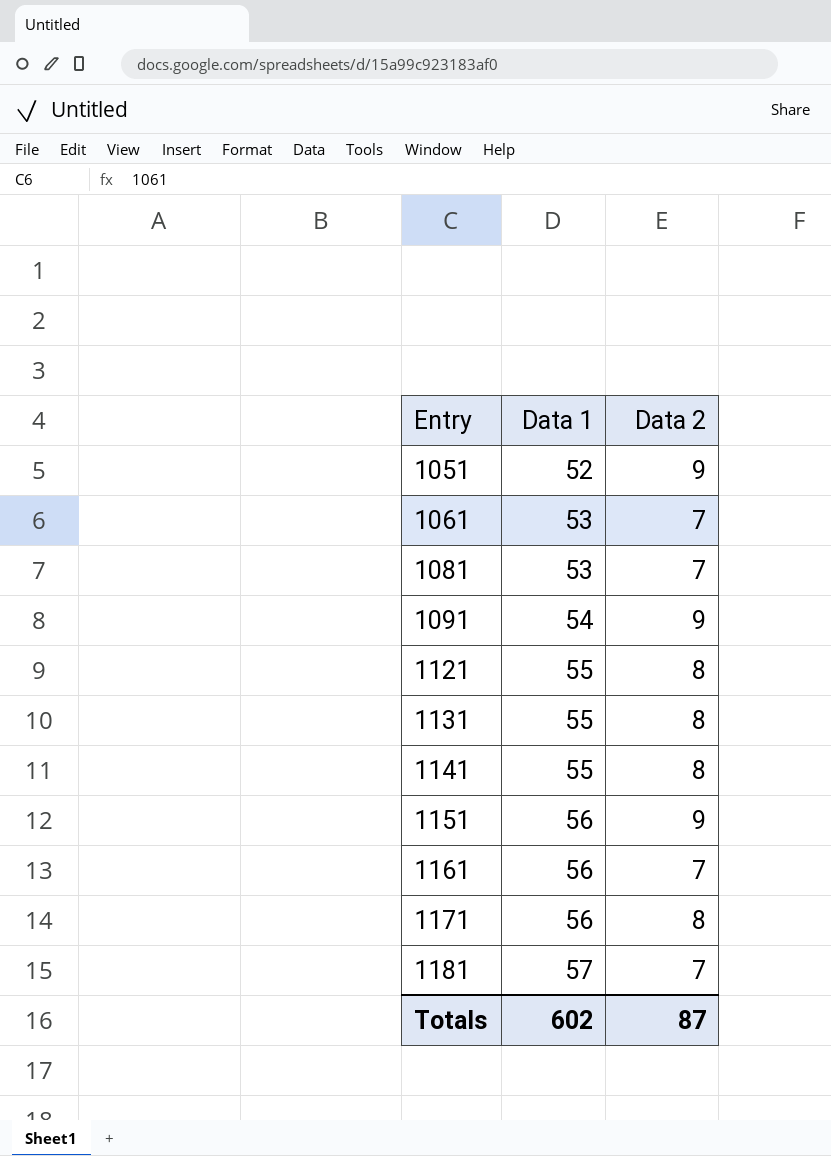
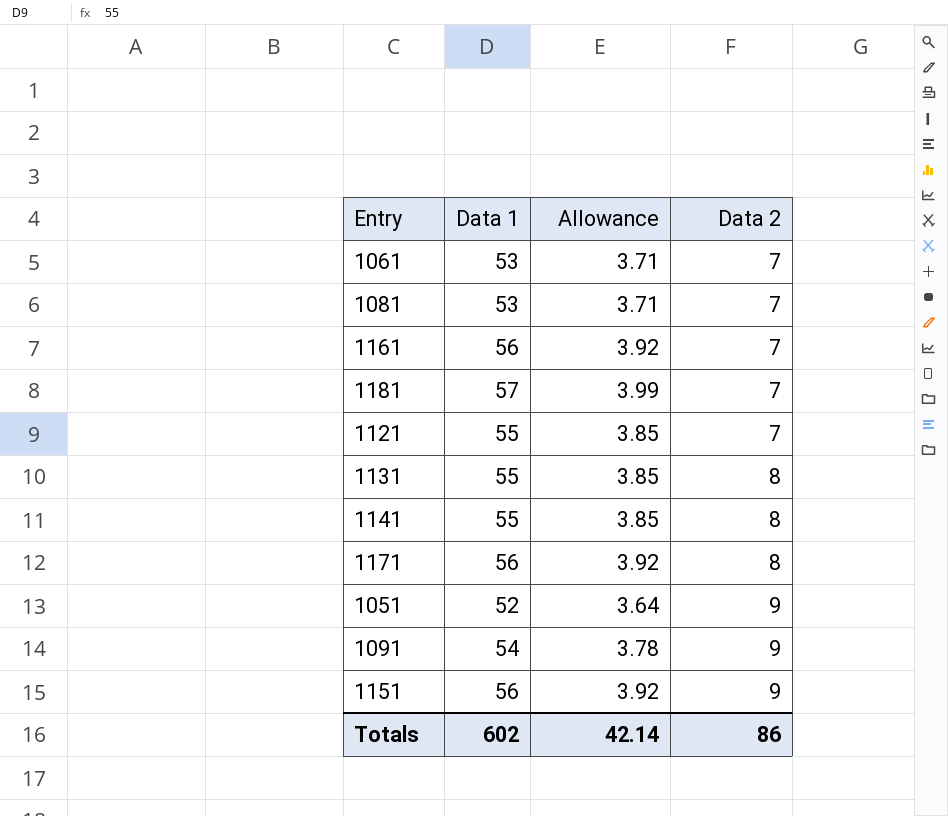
row order: Entry ascending -> Data 2 ascending
column Allowance | formula: none -> [Data 1] * 0.07
1121 | Data 2: 8 -> 7
Totals | Data 2: 87 -> 86

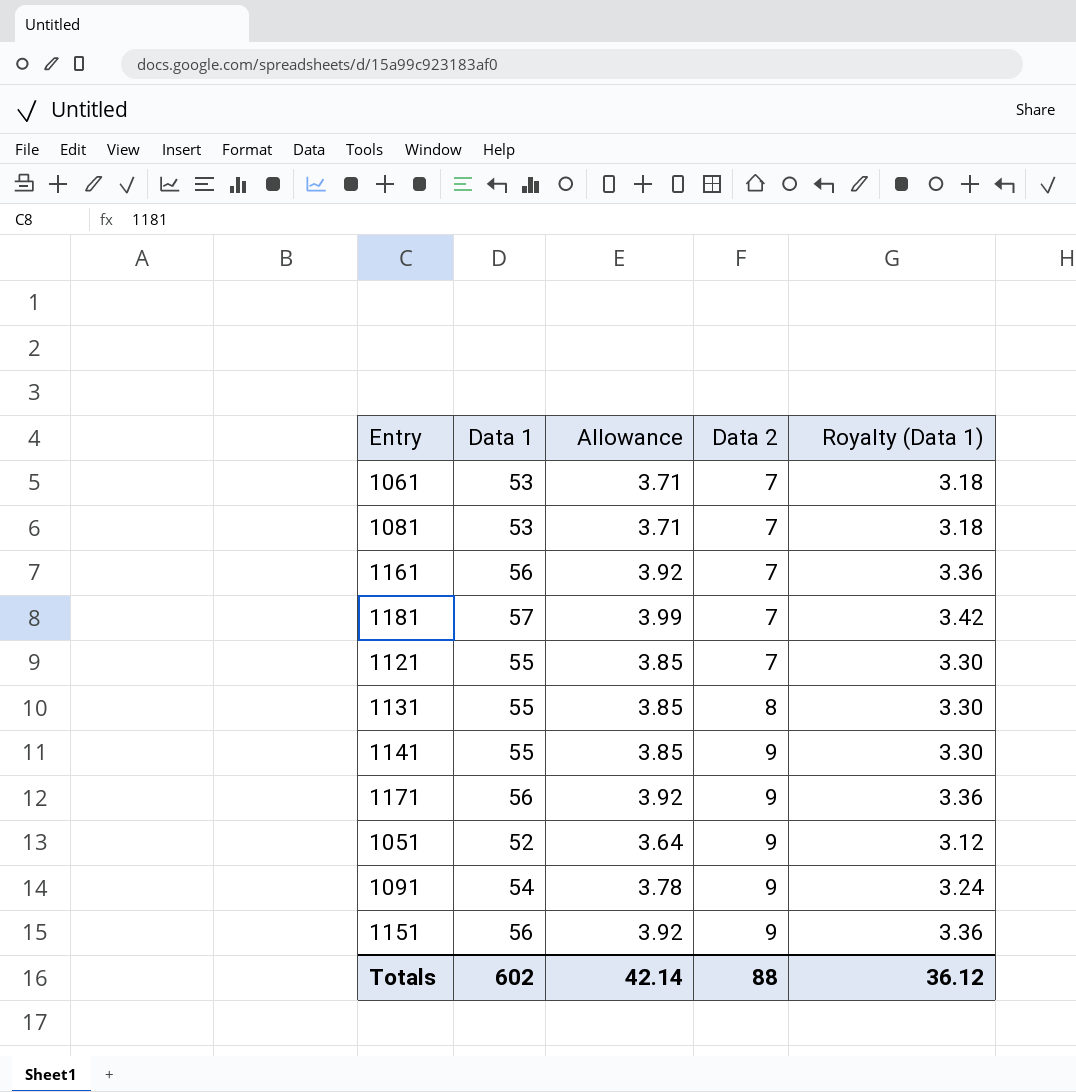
column Royalty (Data 1) | formula: none -> [Data 1] * 0.06
1141 | Data 2: 8 -> 9
1171 | Data 2: 8 -> 9
Totals | Data 2: 86 -> 88

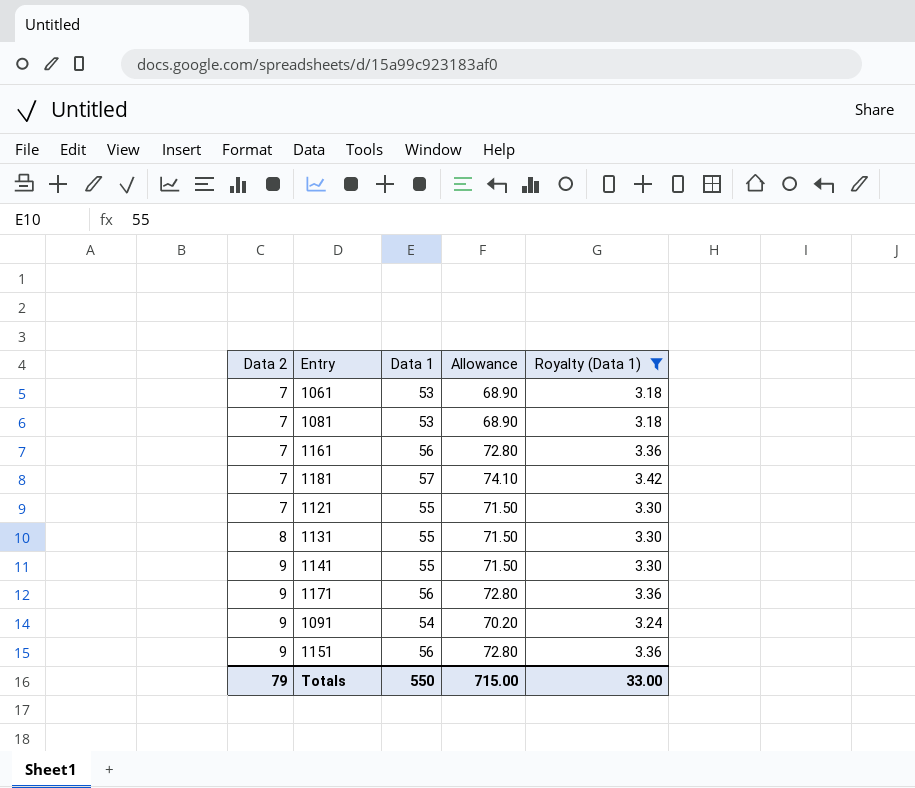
filter: none -> Royalty (Data 1) != 3.12
column Data 2 | position: 4 -> 1
column Allowance | formula: [Data 1] * 0.07 -> [Data 1] * 1.3
Totals | Data 2: 88 -> 79
Totals | Data 1: 602 -> 550
Totals | Allowance: 42.14 -> 715.00
Totals | Royalty (Data 1): 36.12 -> 33.00

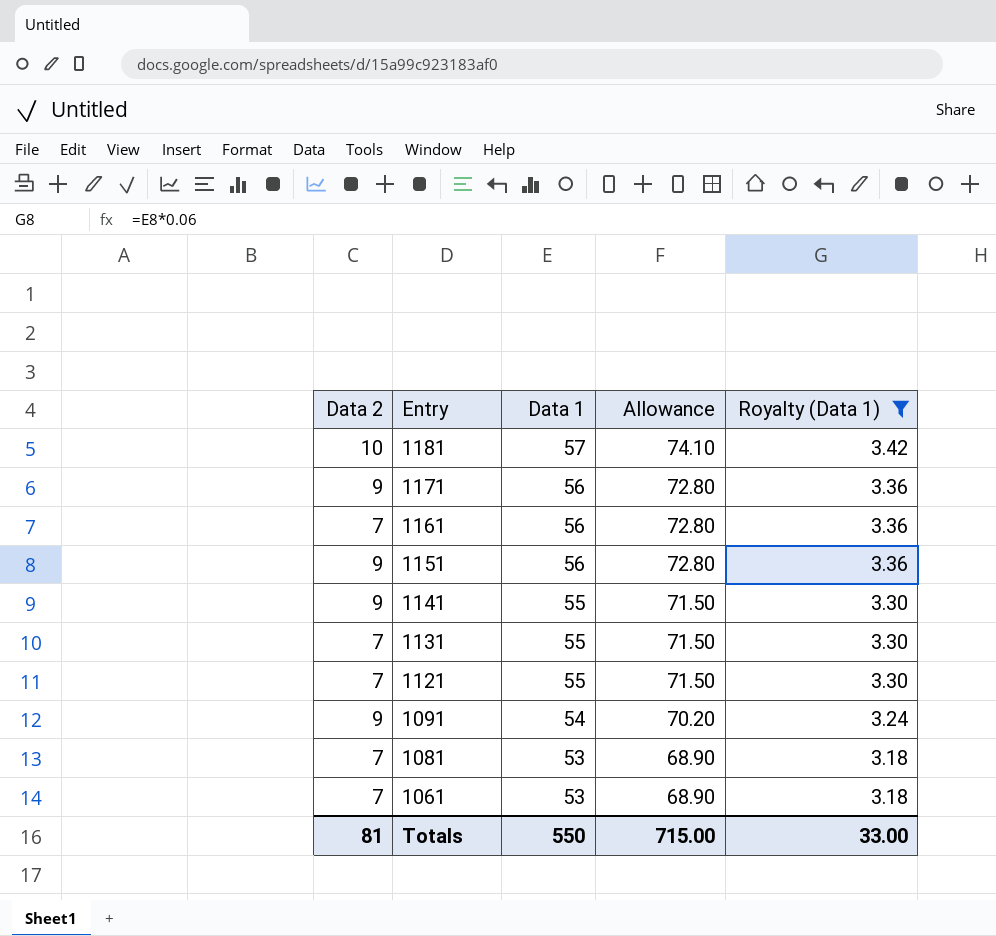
row order: Data 2 ascending -> Entry descending
1181 | Data 2: 7 -> 10
1131 | Data 2: 8 -> 7
Totals | Data 2: 79 -> 81

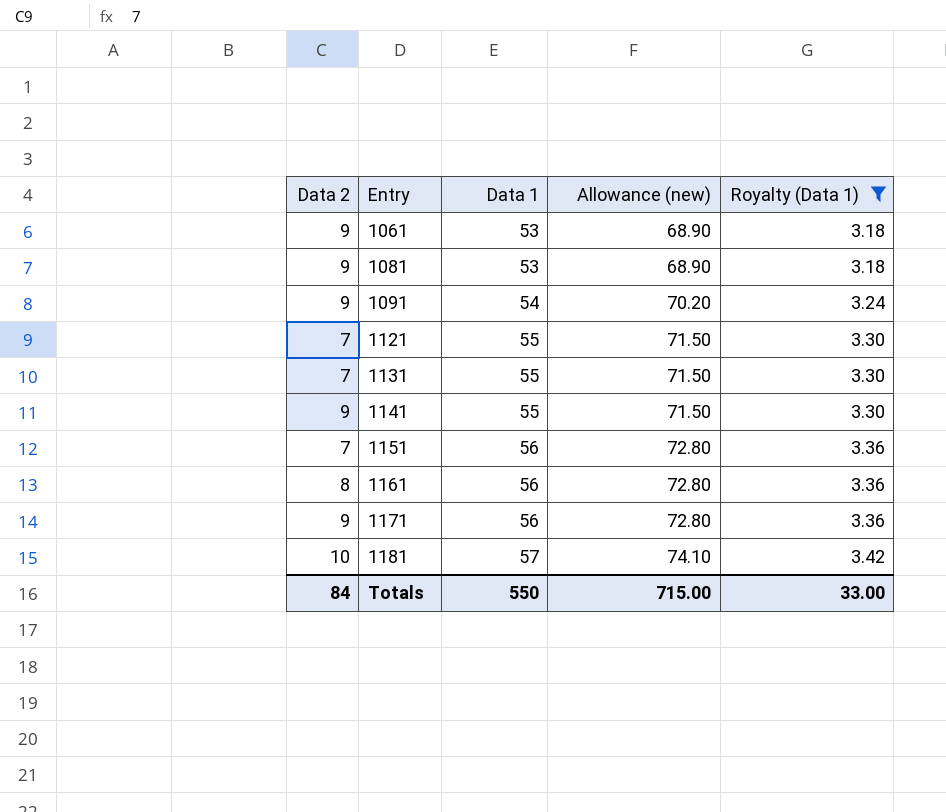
row order: Entry descending -> Entry ascending
column name: Allowance -> Allowance (new)
1061 | Data 2: 7 -> 9
1081 | Data 2: 7 -> 9
1151 | Data 2: 9 -> 7
1161 | Data 2: 7 -> 8
Totals | Data 2: 81 -> 84

